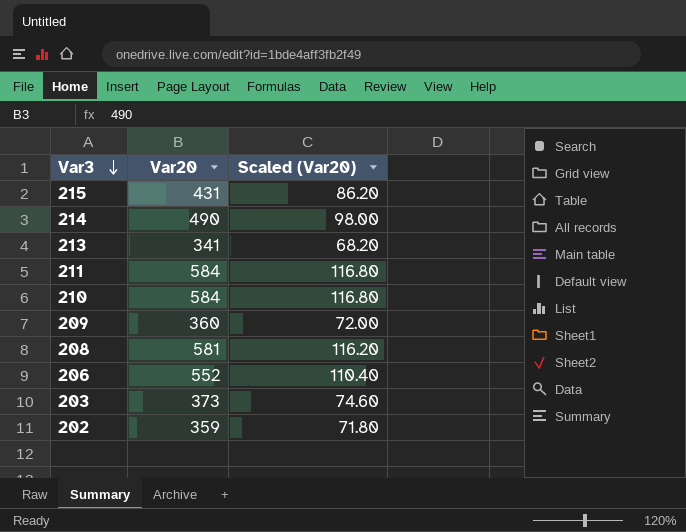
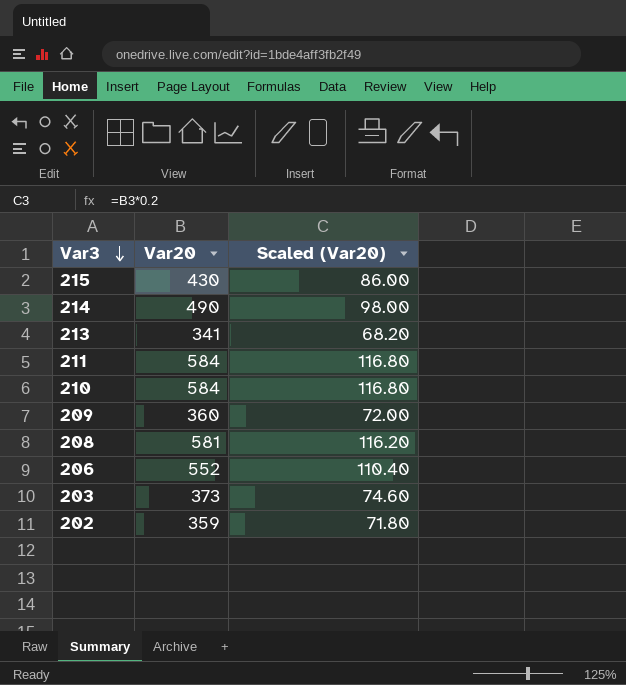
215 | Var20: 431 -> 430
215 | Scaled (Var20): 86.20 -> 86.00

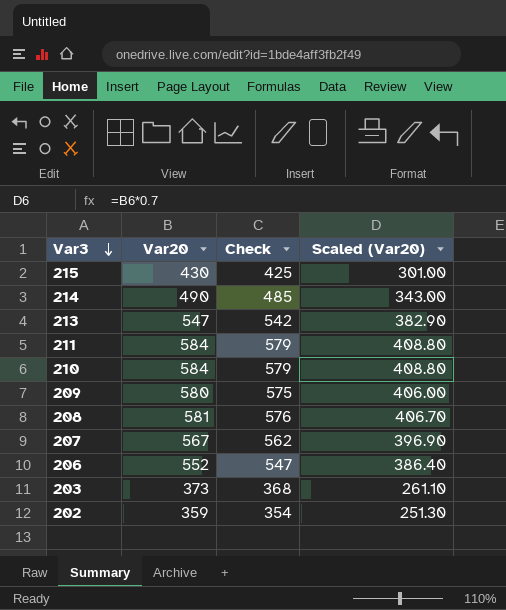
column Check | formula: none -> [Var20] - 5
column Scaled (Var20) | formula: [Var20] * 0.2 -> [Var20] * 0.7
213 | Var20: 341 -> 547
209 | Var20: 360 -> 580
row 207: none -> 567 | 562 | 396.90

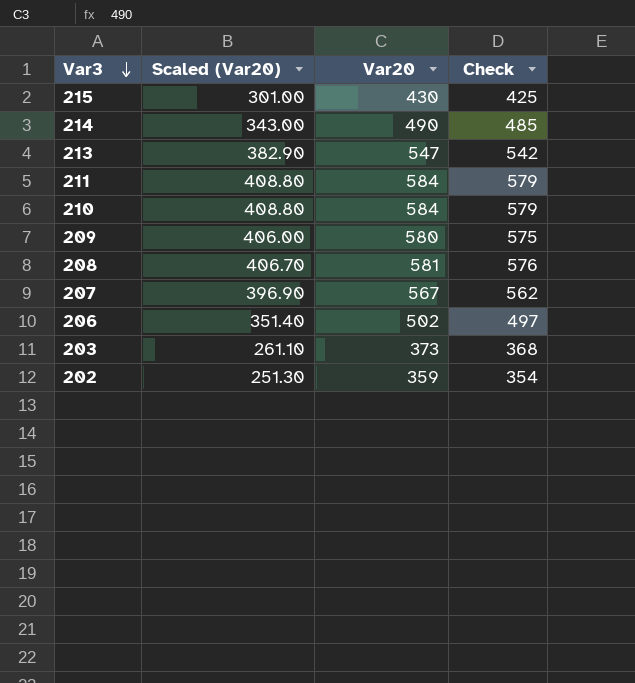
column Scaled (Var20) | position: 4 -> 2
206 | Scaled (Var20): 386.40 -> 351.40
206 | Var20: 552 -> 502
206 | Check: 547 -> 497

